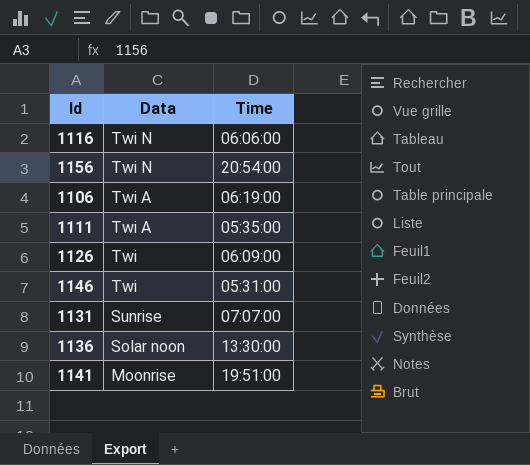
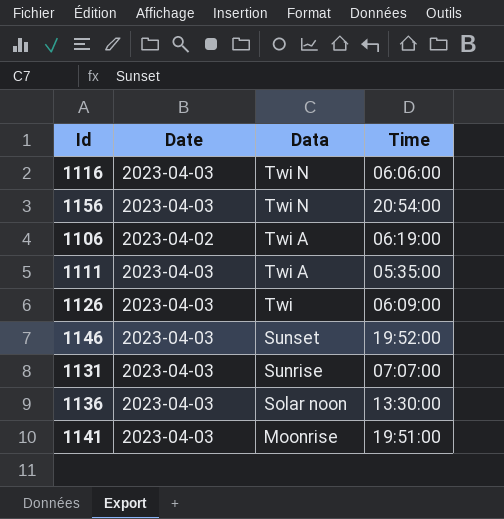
column Date | position: none -> 2
1146 | Data: Twi -> Sunset
1146 | Time: 05:31:00 -> 19:52:00

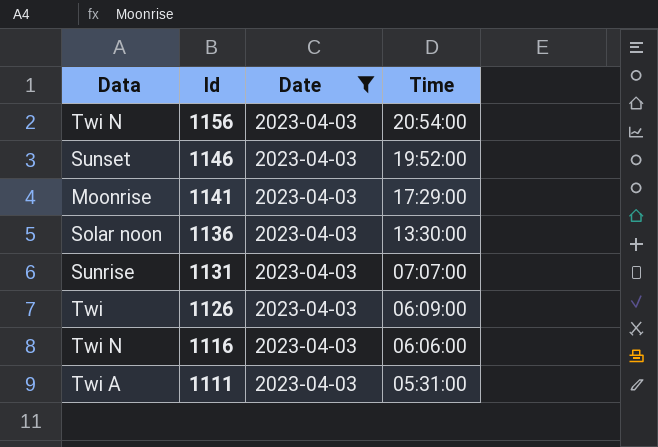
filter: none -> Date = 2023-04-03
row order: Data descending -> Id descending
column Data | position: 3 -> 1
1141 | Time: 19:51:00 -> 17:29:00
1111 | Time: 05:35:00 -> 05:31:00

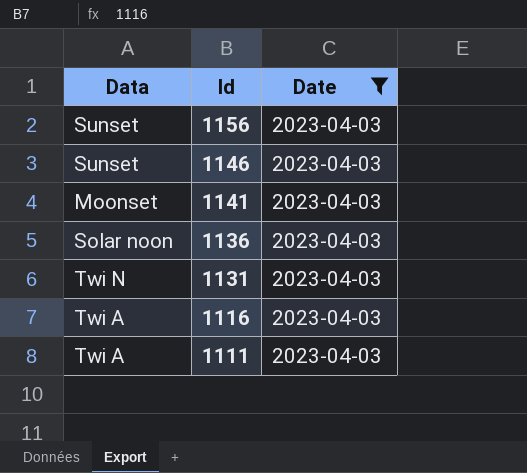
column Time | position: 4 -> none
row 1126: Twi | 2023-04-03 | 06:09:00 -> none
1156 | Data: Twi N -> Sunset
1141 | Data: Moonrise -> Moonset
1131 | Data: Sunrise -> Twi N
1116 | Data: Twi N -> Twi A

